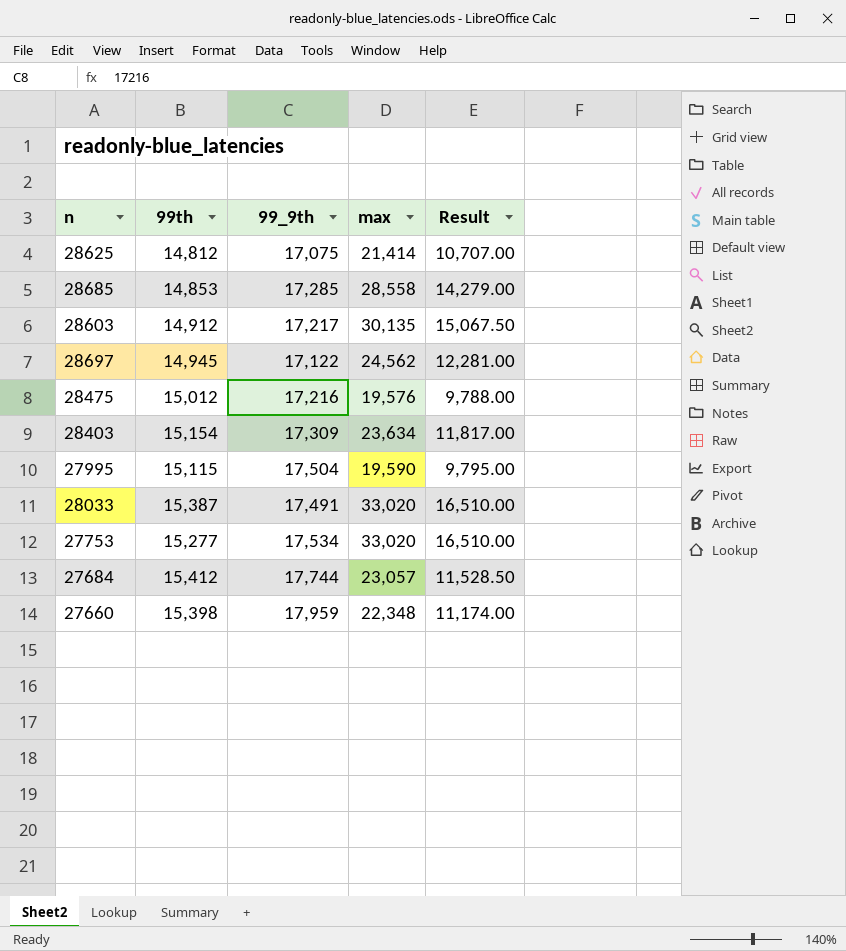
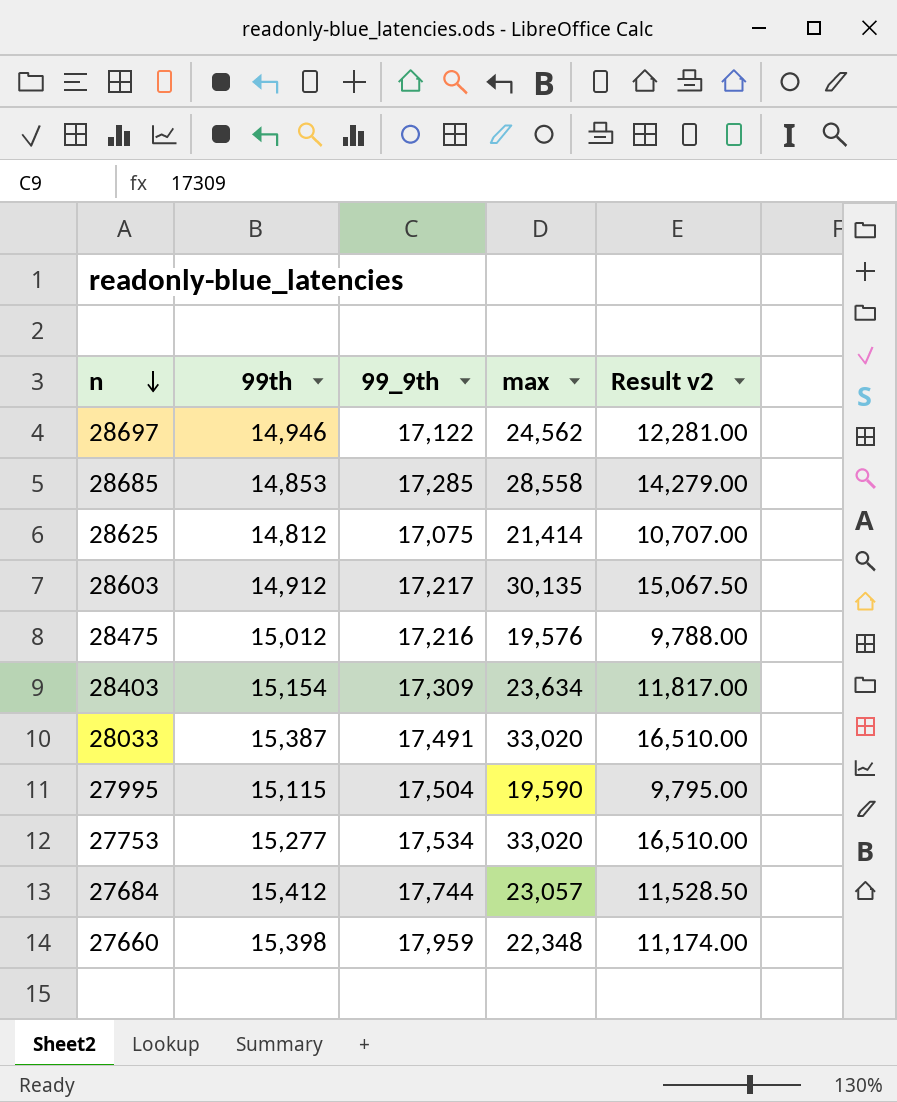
row order: none -> n descending
column name: Result -> Result v2
28697 | 99th: 14,945 -> 14,946

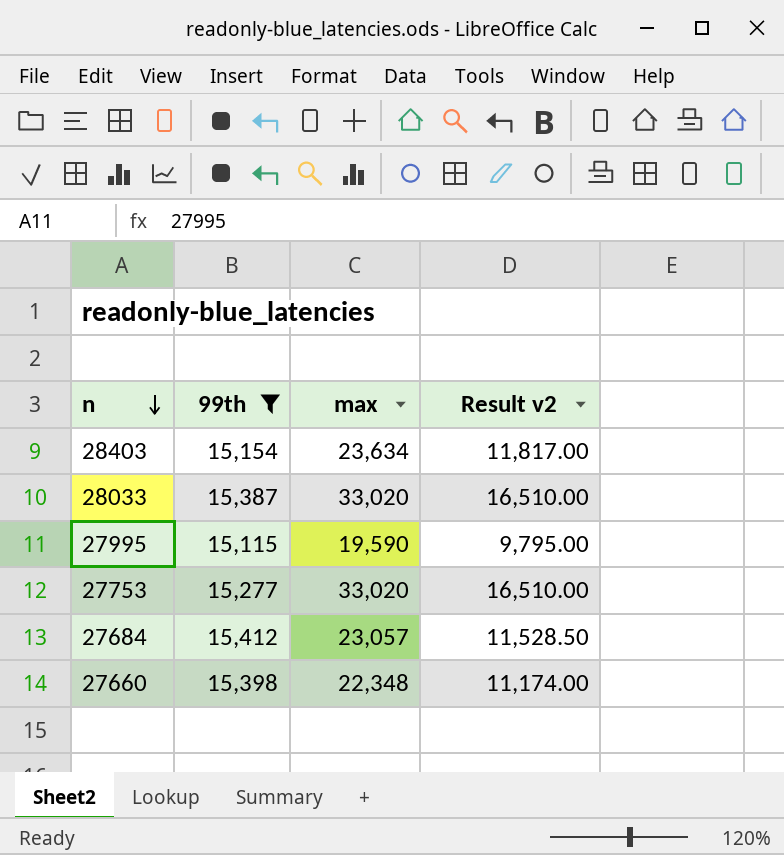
filter: none -> 99th >= 15,115
column 99_9th | position: 3 -> none

